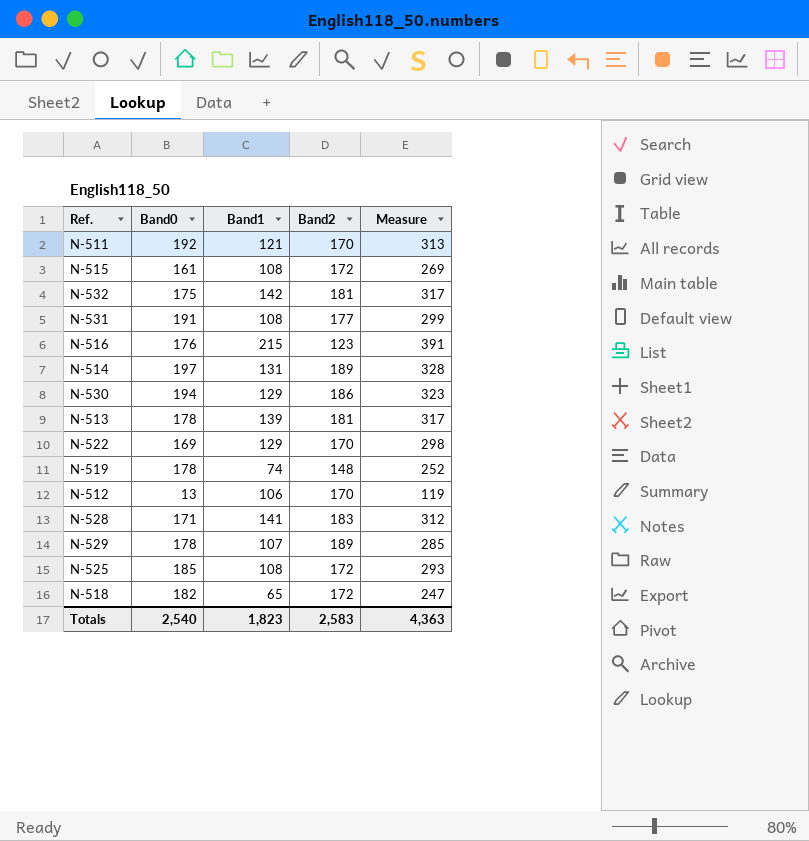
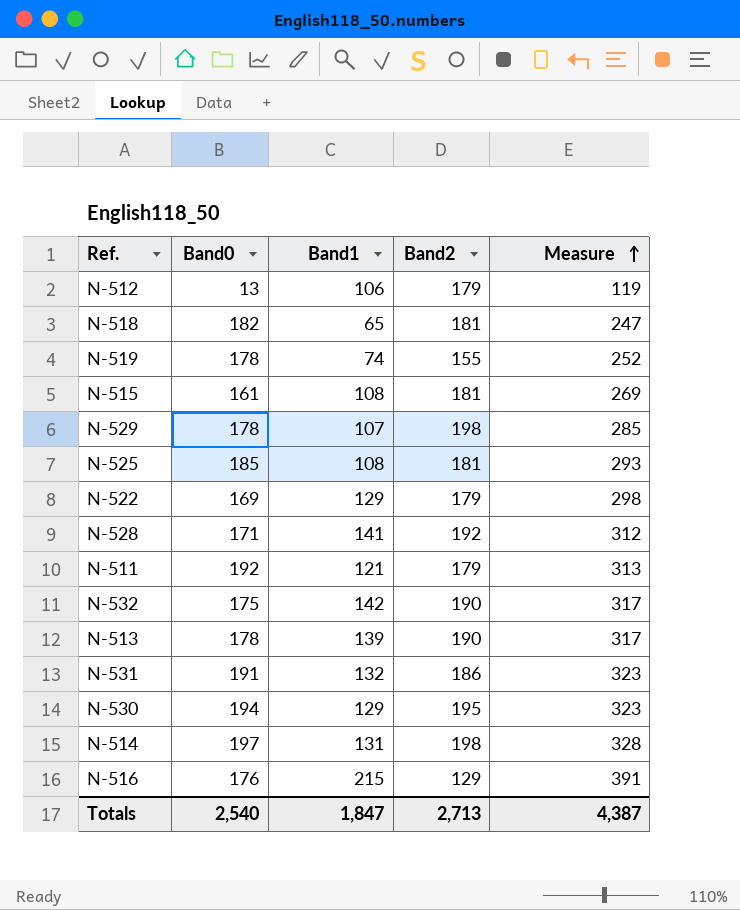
row order: none -> Measure ascending
N-512 | Band2: 170 -> 179
N-518 | Band2: 172 -> 181
N-519 | Band2: 148 -> 155
N-515 | Band2: 172 -> 181
N-529 | Band2: 189 -> 198
N-525 | Band2: 172 -> 181
N-522 | Band2: 170 -> 179
N-528 | Band2: 183 -> 192
N-511 | Band2: 170 -> 179
N-532 | Band2: 181 -> 190
N-513 | Band2: 181 -> 190
N-531 | Band1: 108 -> 132
N-531 | Band2: 177 -> 186
N-531 | Measure: 299 -> 323
N-530 | Band2: 186 -> 195
N-514 | Band2: 189 -> 198
N-516 | Band2: 123 -> 129
Totals | Band1: 1,823 -> 1,847
Totals | Band2: 2,583 -> 2,713
Totals | Measure: 4,363 -> 4,387

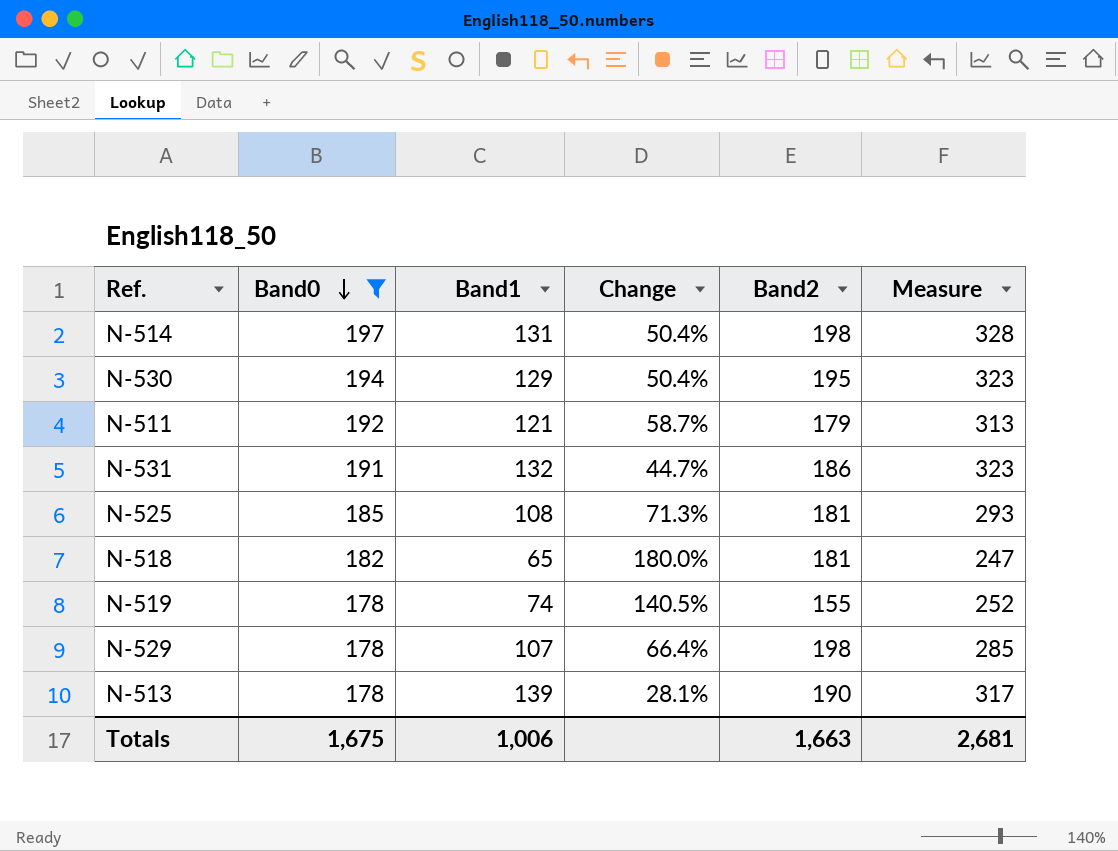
filter: none -> Band0 >= 178
row order: Measure ascending -> Band0 descending
column Change | formula: none -> ([Band0] - [Band1]) / [Band1]
Totals | Band0: 2,540 -> 1,675
Totals | Band1: 1,847 -> 1,006
Totals | Band2: 2,713 -> 1,663
Totals | Measure: 4,387 -> 2,681

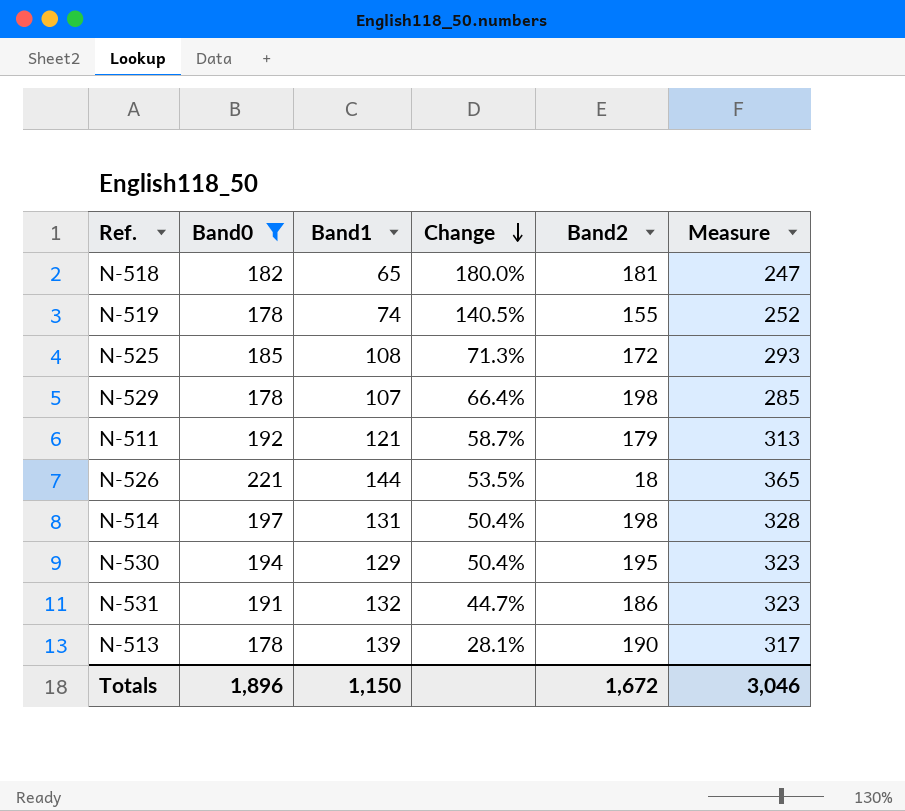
row order: Band0 descending -> Change descending
N-525 | Band2: 181 -> 172
row N-526: none -> 221 | 144 | 53.5% | 18 | 365
Totals | Band0: 1,675 -> 1,896
Totals | Band1: 1,006 -> 1,150
Totals | Band2: 1,663 -> 1,672
Totals | Measure: 2,681 -> 3,046

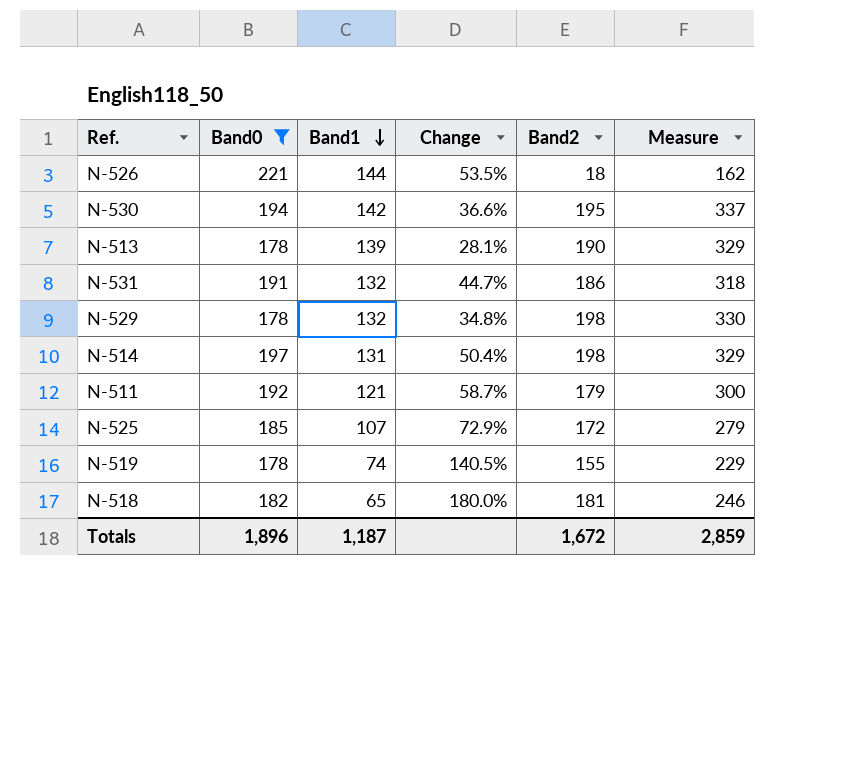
row order: Change descending -> Band1 descending
column Measure | formula: [Band0] + [Band1] -> [Band1] + [Band2]
N-530 | Band1: 129 -> 142
N-530 | Change: 50.4% -> 36.6%
N-529 | Band1: 107 -> 132
N-529 | Change: 66.4% -> 34.8%
N-525 | Band1: 108 -> 107
N-525 | Change: 71.3% -> 72.9%
Totals | Band1: 1,150 -> 1,187
Totals | Measure: 3,046 -> 2,859

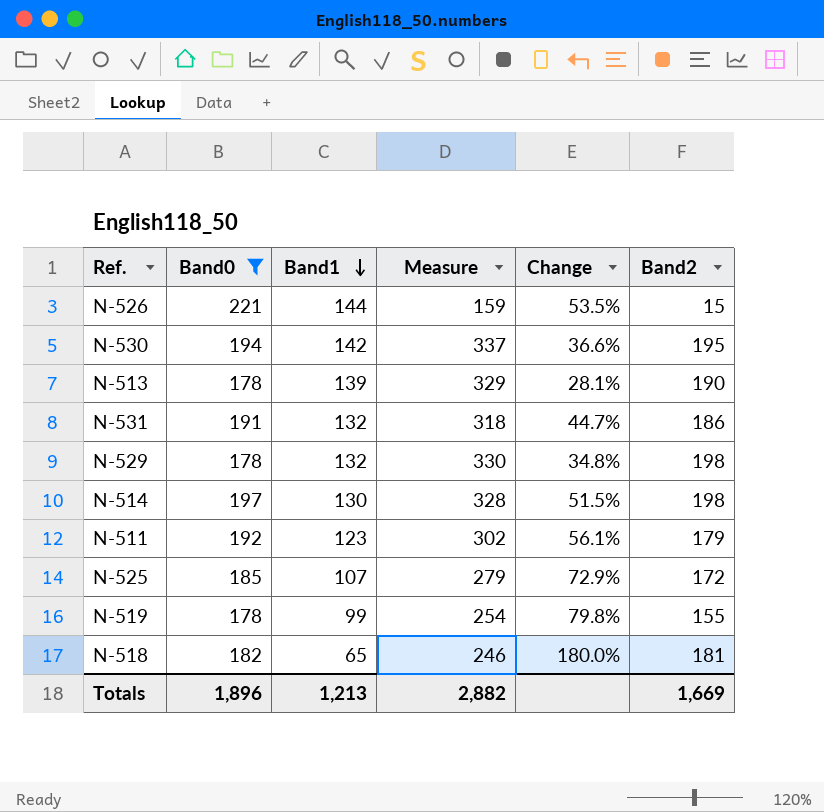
column Measure | position: 6 -> 4
N-526 | Measure: 162 -> 159
N-526 | Band2: 18 -> 15
N-514 | Band1: 131 -> 130
N-514 | Measure: 329 -> 328
N-514 | Change: 50.4% -> 51.5%
N-511 | Band1: 121 -> 123
N-511 | Measure: 300 -> 302
N-511 | Change: 58.7% -> 56.1%
N-519 | Band1: 74 -> 99
N-519 | Measure: 229 -> 254
N-519 | Change: 140.5% -> 79.8%
Totals | Band1: 1,187 -> 1,213
Totals | Measure: 2,859 -> 2,882
Totals | Band2: 1,672 -> 1,669

